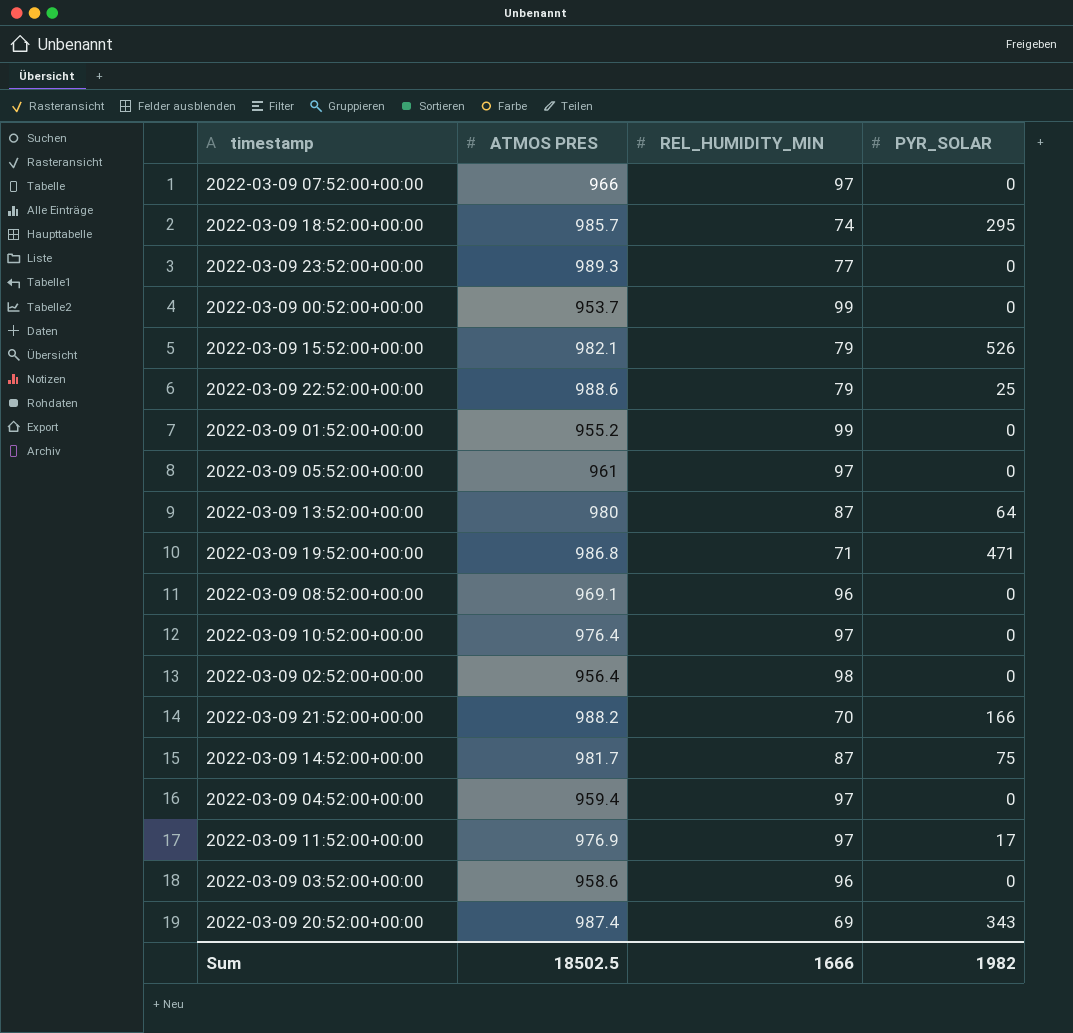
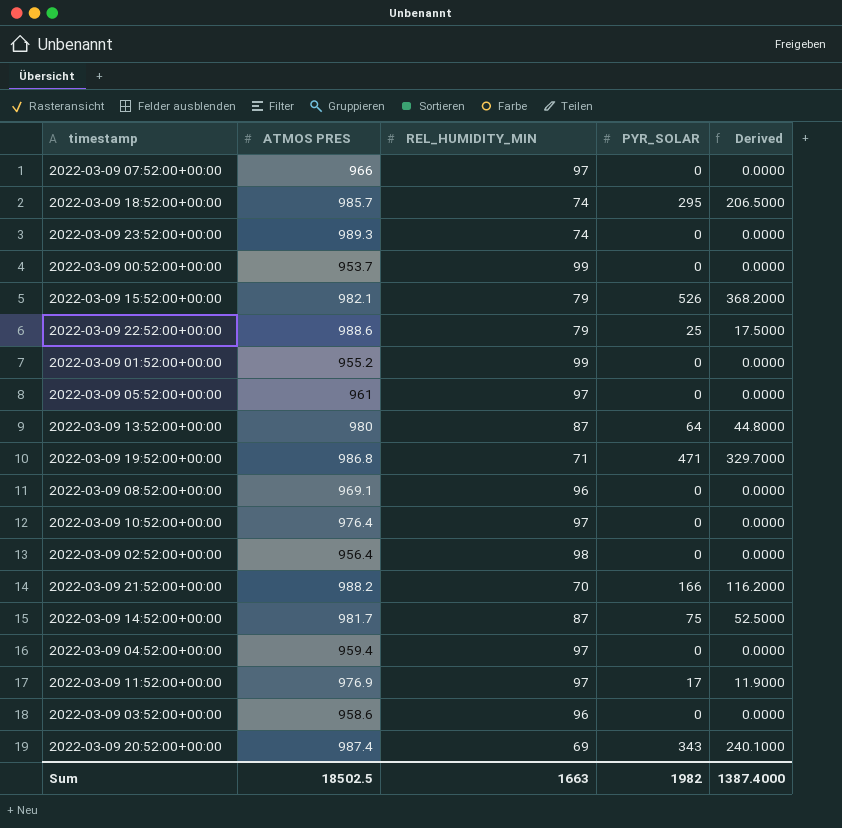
column Derived | formula: none -> [PYR_SOLAR] * 0.7
2022-03-09 23:52:00+00:00 | REL_HUMIDITY_MIN: 77 -> 74
Sum | REL_HUMIDITY_MIN: 1666 -> 1663

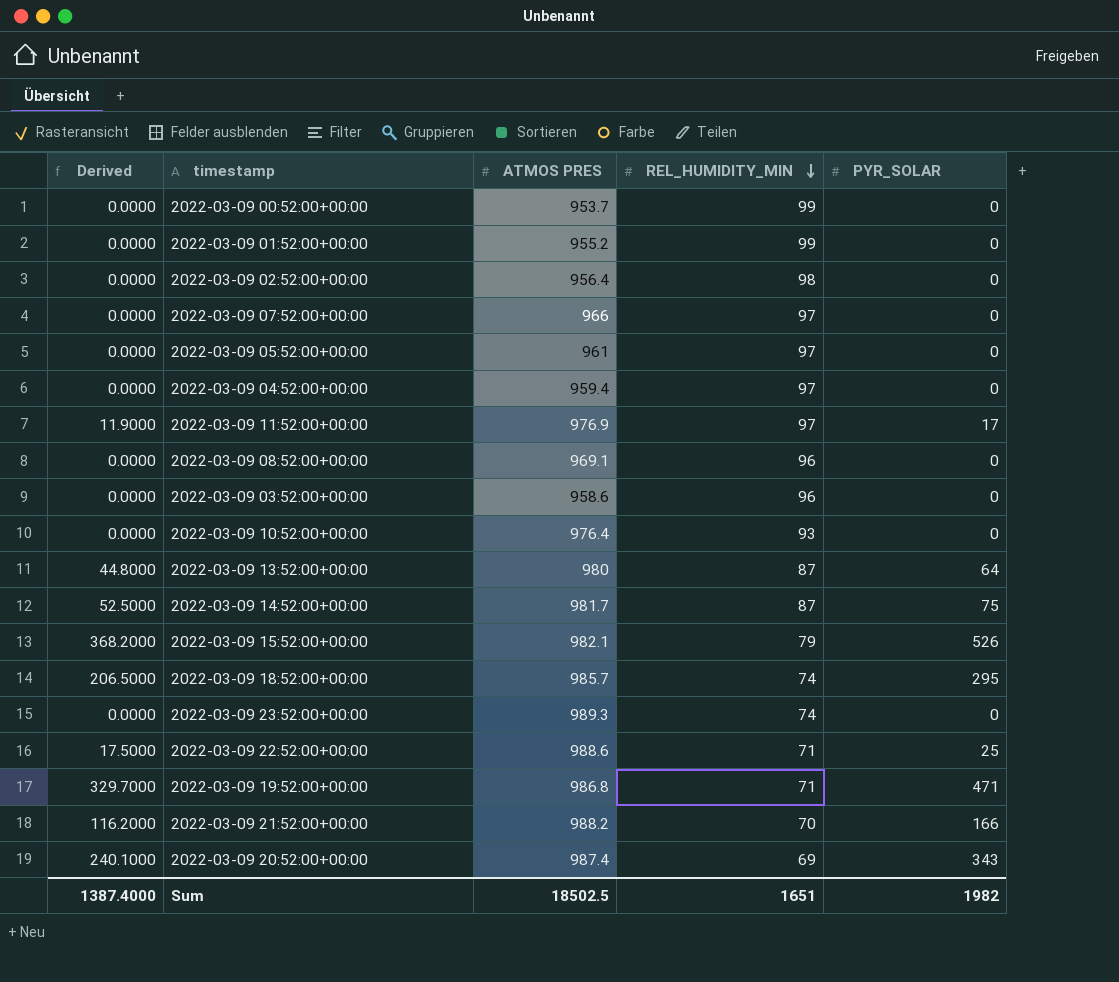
row order: none -> REL_HUMIDITY_MIN descending
column Derived | position: 5 -> 1
2022-03-09 10:52:00+00:00 | REL_HUMIDITY_MIN: 97 -> 93
2022-03-09 22:52:00+00:00 | REL_HUMIDITY_MIN: 79 -> 71
Sum | REL_HUMIDITY_MIN: 1663 -> 1651

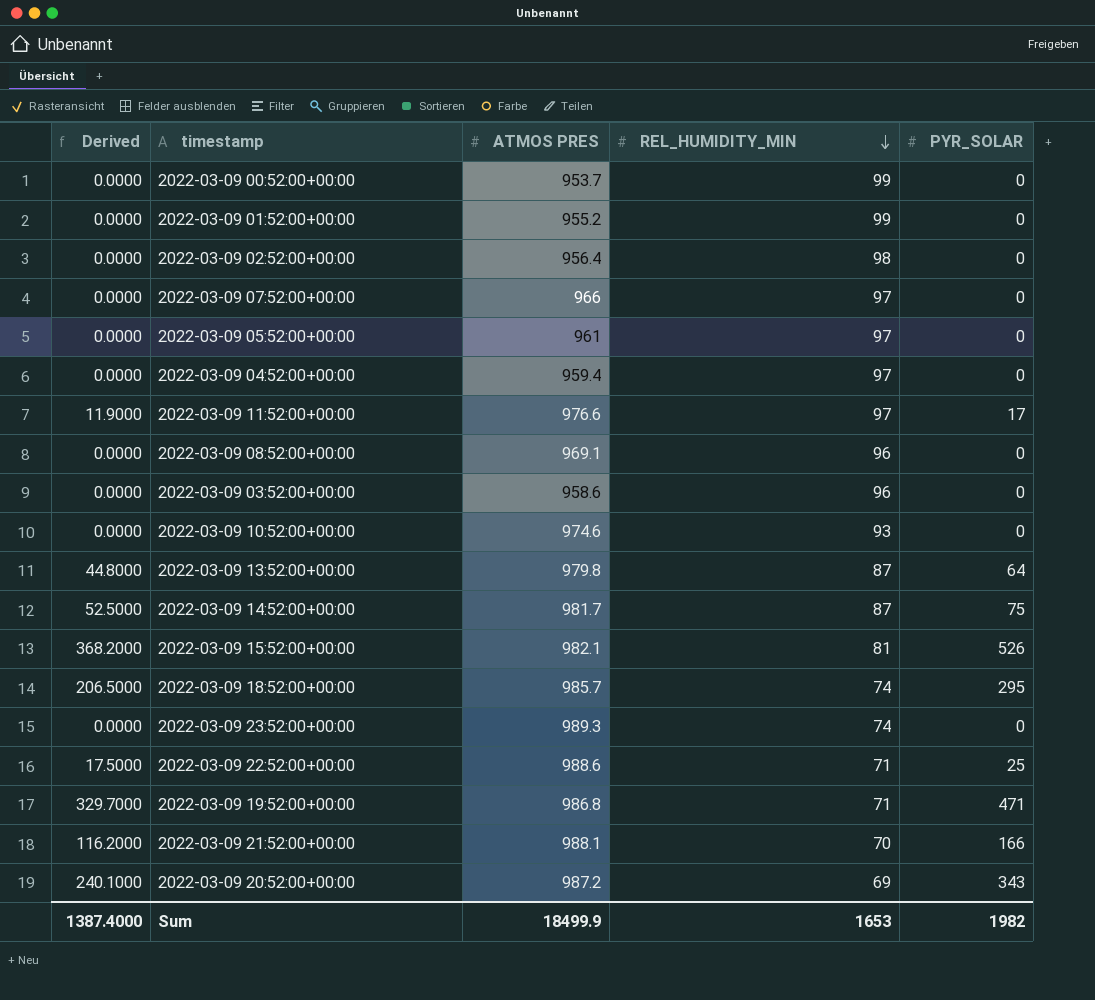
2022-03-09 11:52:00+00:00 | ATMOS PRES: 976.9 -> 976.6
2022-03-09 10:52:00+00:00 | ATMOS PRES: 976.4 -> 974.6
2022-03-09 13:52:00+00:00 | ATMOS PRES: 980 -> 979.8
2022-03-09 15:52:00+00:00 | REL_HUMIDITY_MIN: 79 -> 81
2022-03-09 21:52:00+00:00 | ATMOS PRES: 988.2 -> 988.1
2022-03-09 20:52:00+00:00 | ATMOS PRES: 987.4 -> 987.2
Sum | ATMOS PRES: 18502.5 -> 18499.9
Sum | REL_HUMIDITY_MIN: 1651 -> 1653

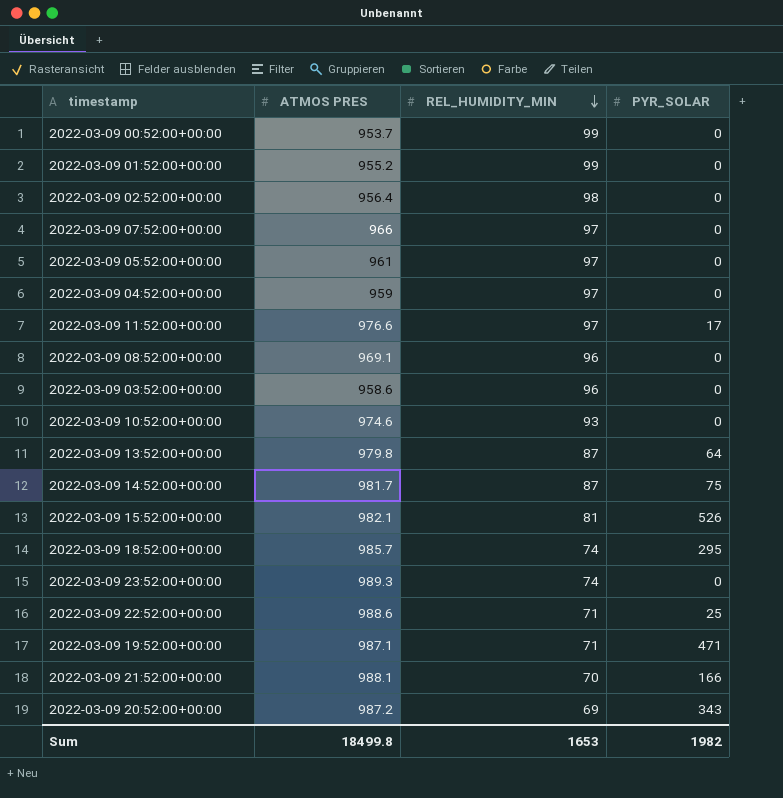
column Derived | formula: [PYR_SOLAR] * 0.7 -> none
2022-03-09 04:52:00+00:00 | ATMOS PRES: 959.4 -> 959
2022-03-09 19:52:00+00:00 | ATMOS PRES: 986.8 -> 987.1
Sum | ATMOS PRES: 18499.9 -> 18499.8

